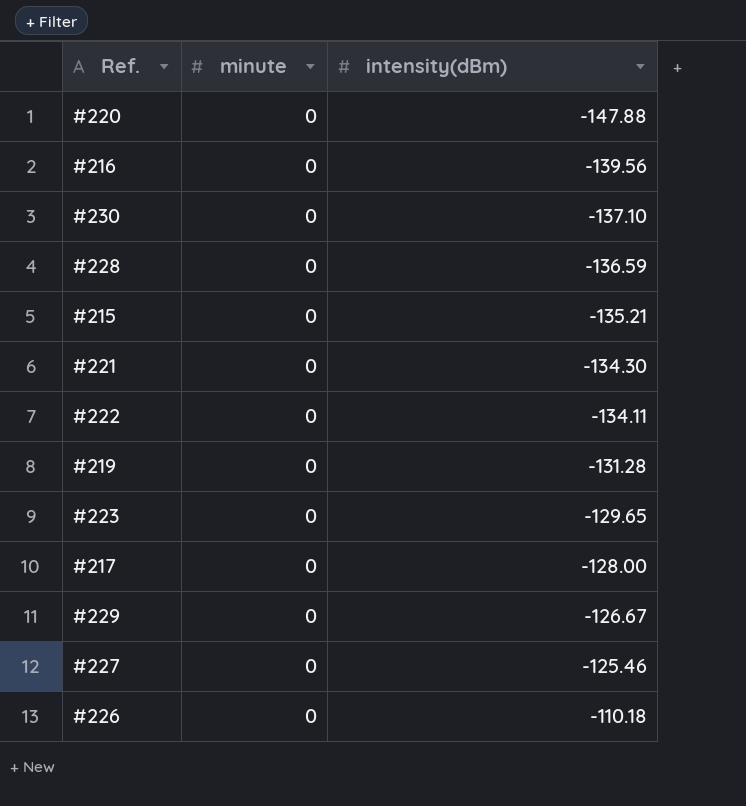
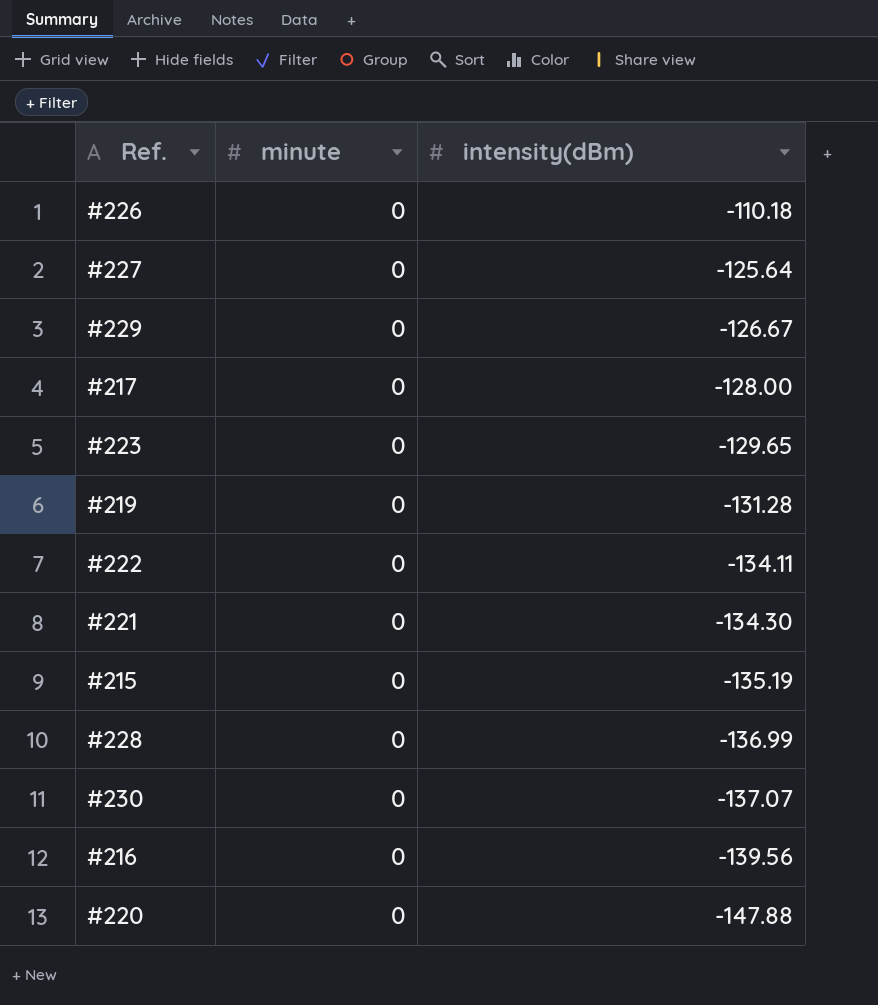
row order: intensity(dBm) ascending -> intensity(dBm) descending
#227 | intensity(dBm): -125.46 -> -125.64
#215 | intensity(dBm): -135.21 -> -135.19
#228 | intensity(dBm): -136.59 -> -136.99
#230 | intensity(dBm): -137.10 -> -137.07

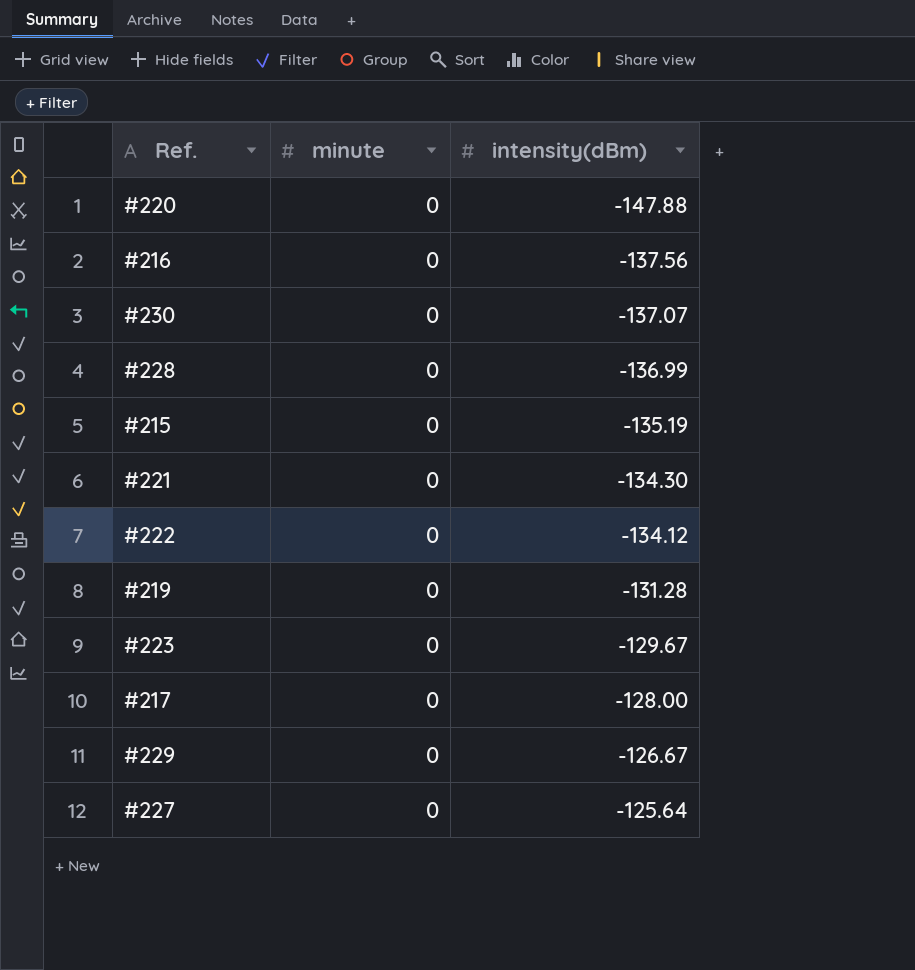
row order: intensity(dBm) descending -> intensity(dBm) ascending
row #226: 0 | -110.18 -> none
#216 | intensity(dBm): -139.56 -> -137.56
#222 | intensity(dBm): -134.11 -> -134.12
#223 | intensity(dBm): -129.65 -> -129.67

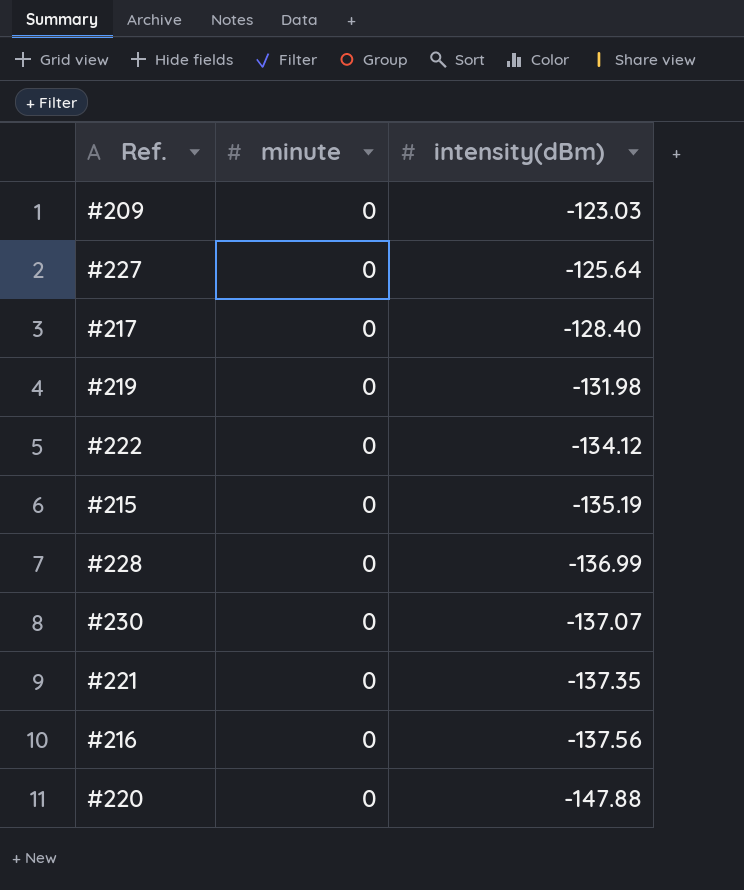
row order: intensity(dBm) ascending -> intensity(dBm) descending
row #223: 0 | -129.67 -> none
row #229: 0 | -126.67 -> none
row #209: none -> 0 | -123.03
#217 | intensity(dBm): -128.00 -> -128.40
#219 | intensity(dBm): -131.28 -> -131.98
#221 | intensity(dBm): -134.30 -> -137.35

